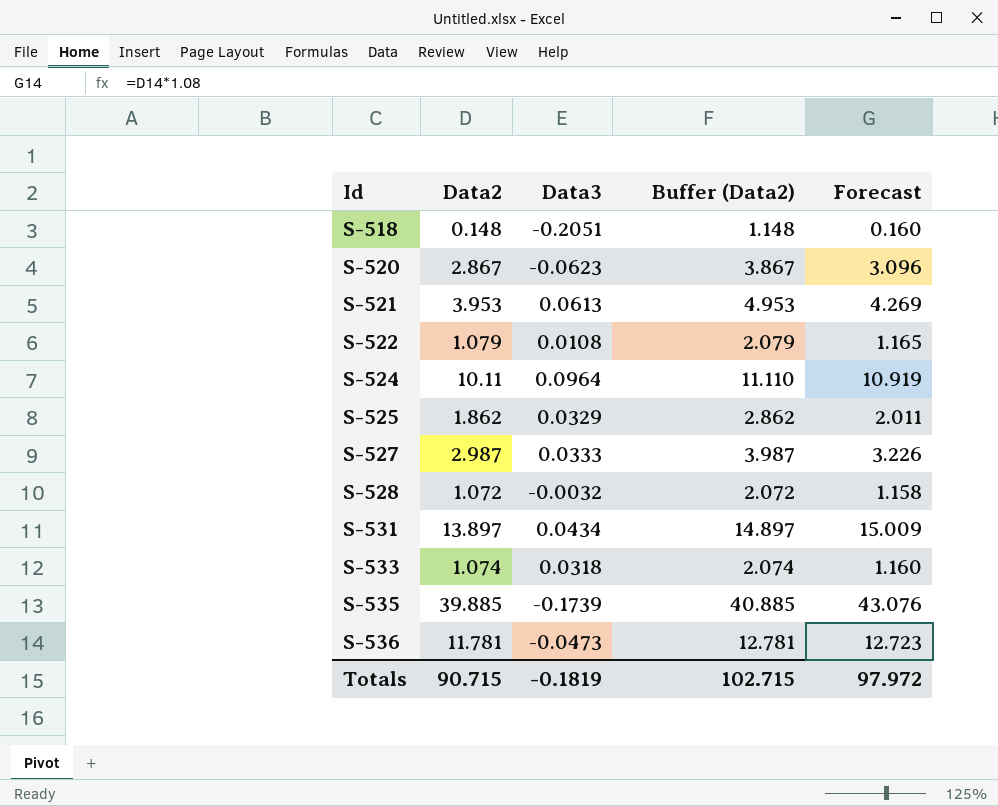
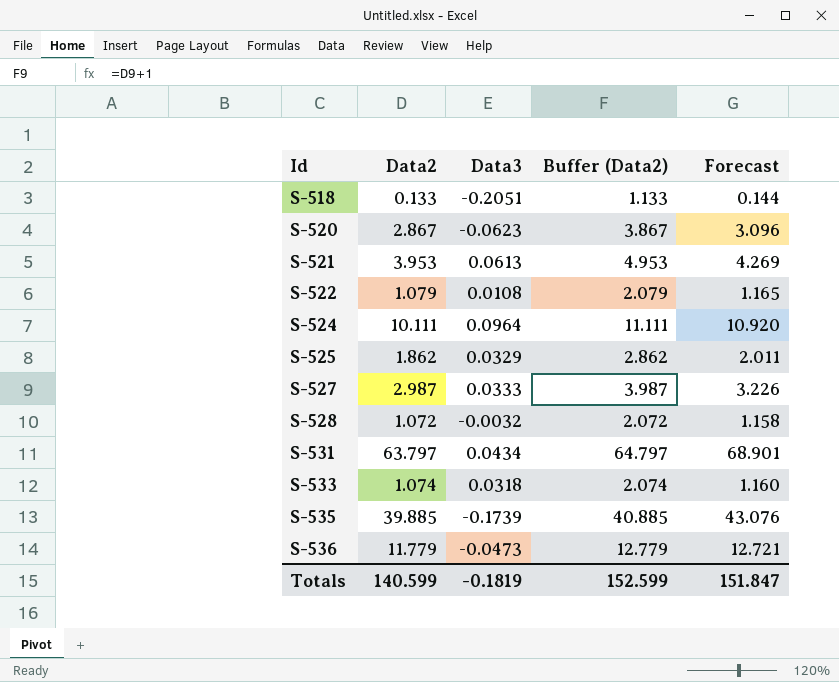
S-518 | Data2: 0.148 -> 0.133
S-518 | Buffer (Data2): 1.148 -> 1.133
S-518 | Forecast: 0.160 -> 0.144
S-524 | Data2: 10.11 -> 10.111
S-524 | Buffer (Data2): 11.110 -> 11.111
S-524 | Forecast: 10.919 -> 10.920
S-531 | Data2: 13.897 -> 63.797
S-531 | Buffer (Data2): 14.897 -> 64.797
S-531 | Forecast: 15.009 -> 68.901
S-536 | Data2: 11.781 -> 11.779
S-536 | Buffer (Data2): 12.781 -> 12.779
S-536 | Forecast: 12.723 -> 12.721
Totals | Data2: 90.715 -> 140.599
Totals | Buffer (Data2): 102.715 -> 152.599
Totals | Forecast: 97.972 -> 151.847

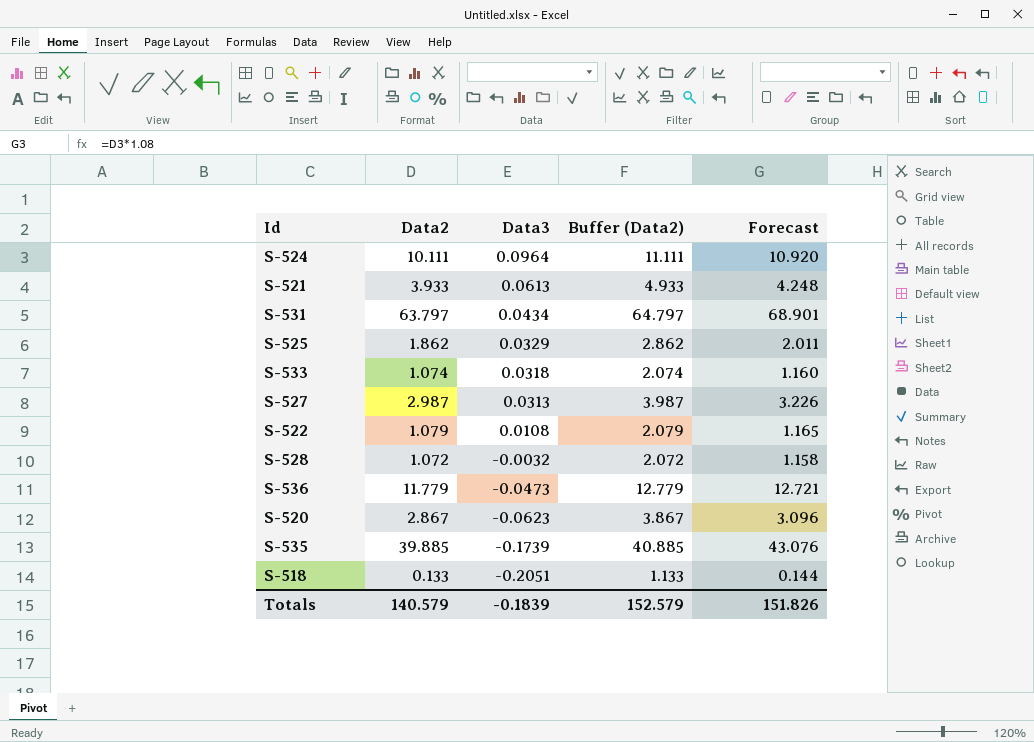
row order: Id ascending -> Data3 descending
S-521 | Data2: 3.953 -> 3.933
S-521 | Buffer (Data2): 4.953 -> 4.933
S-521 | Forecast: 4.269 -> 4.248
S-527 | Data3: 0.0333 -> 0.0313
Totals | Data2: 140.599 -> 140.579
Totals | Data3: -0.1819 -> -0.1839
Totals | Buffer (Data2): 152.599 -> 152.579
Totals | Forecast: 151.847 -> 151.826

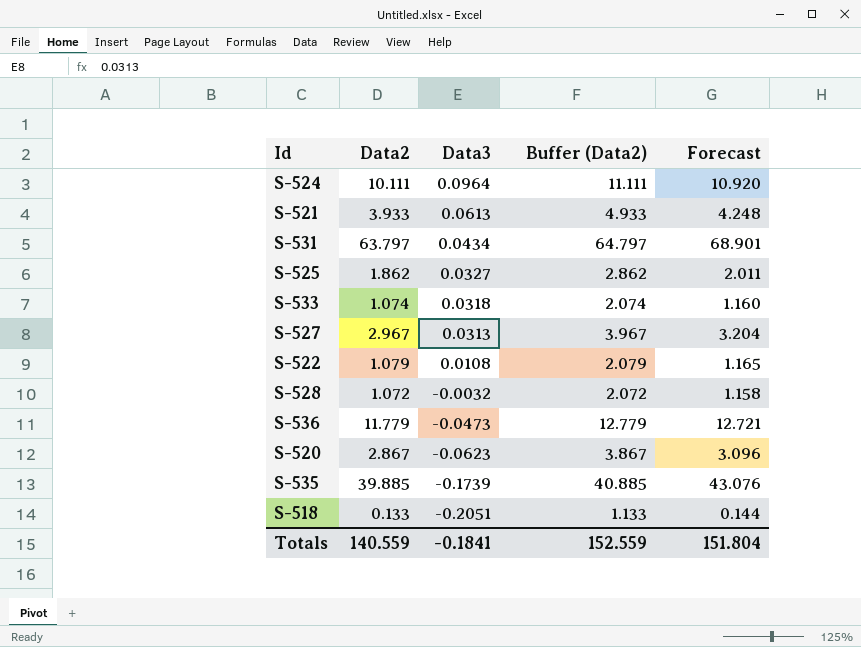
S-525 | Data3: 0.0329 -> 0.0327
S-527 | Data2: 2.987 -> 2.967
S-527 | Buffer (Data2): 3.987 -> 3.967
S-527 | Forecast: 3.226 -> 3.204
Totals | Data2: 140.579 -> 140.559
Totals | Data3: -0.1839 -> -0.1841
Totals | Buffer (Data2): 152.579 -> 152.559
Totals | Forecast: 151.826 -> 151.804

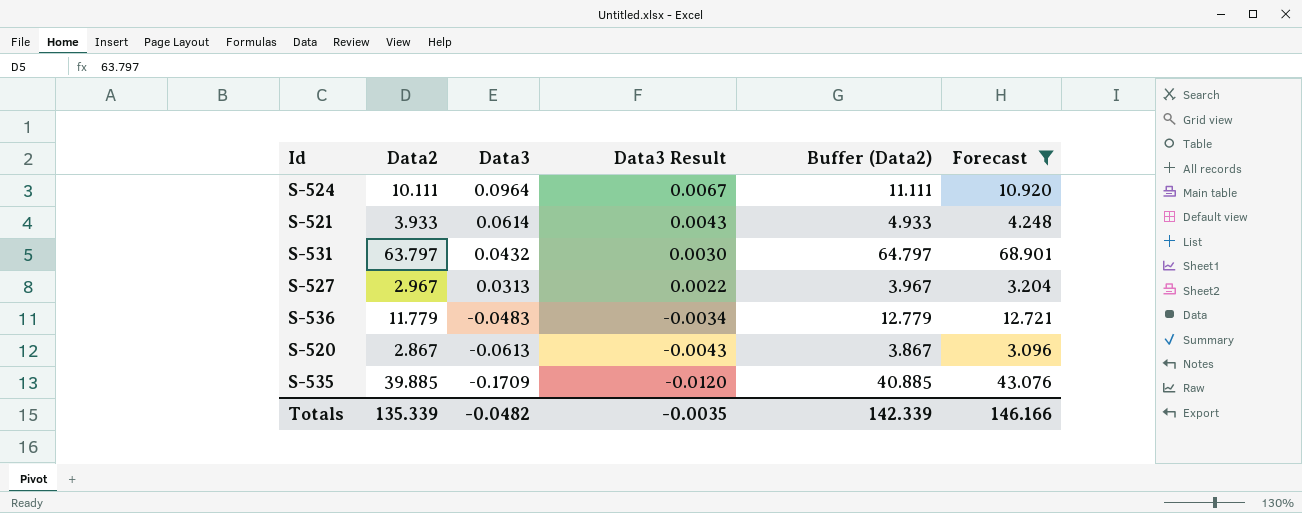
filter: none -> Forecast >= 3.096
column Data3 Result | formula: none -> [Data3] * 0.07
S-521 | Data3: 0.0613 -> 0.0614
S-531 | Data3: 0.0434 -> 0.0432
S-536 | Data3: -0.0473 -> -0.0483
S-520 | Data3: -0.0623 -> -0.0613
S-535 | Data3: -0.1739 -> -0.1709
Totals | Data2: 140.559 -> 135.339
Totals | Data3: -0.1841 -> -0.0482
Totals | Buffer (Data2): 152.559 -> 142.339
Totals | Forecast: 151.804 -> 146.166

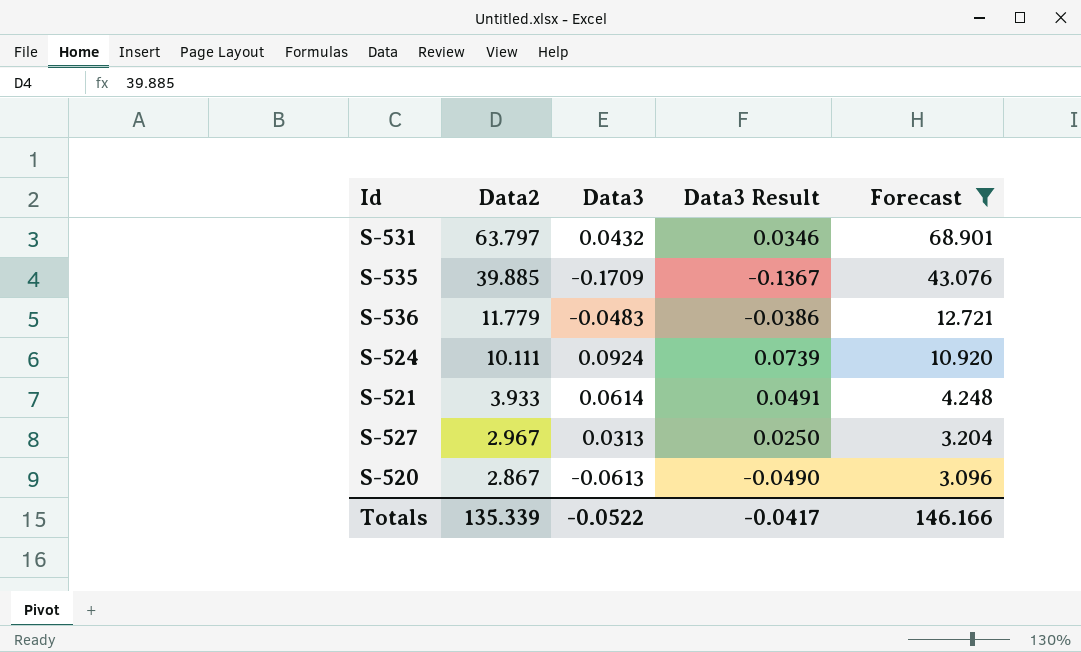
row order: Data3 descending -> Data2 descending
column Buffer (Data2) | formula: [Data2] + 1 -> none
column Data3 Result | formula: [Data3] * 0.07 -> [Data3] * 0.8
S-524 | Data3: 0.0964 -> 0.0924
Totals | Data3: -0.0482 -> -0.0522
Totals | Data3 Result: -0.0035 -> -0.0417

